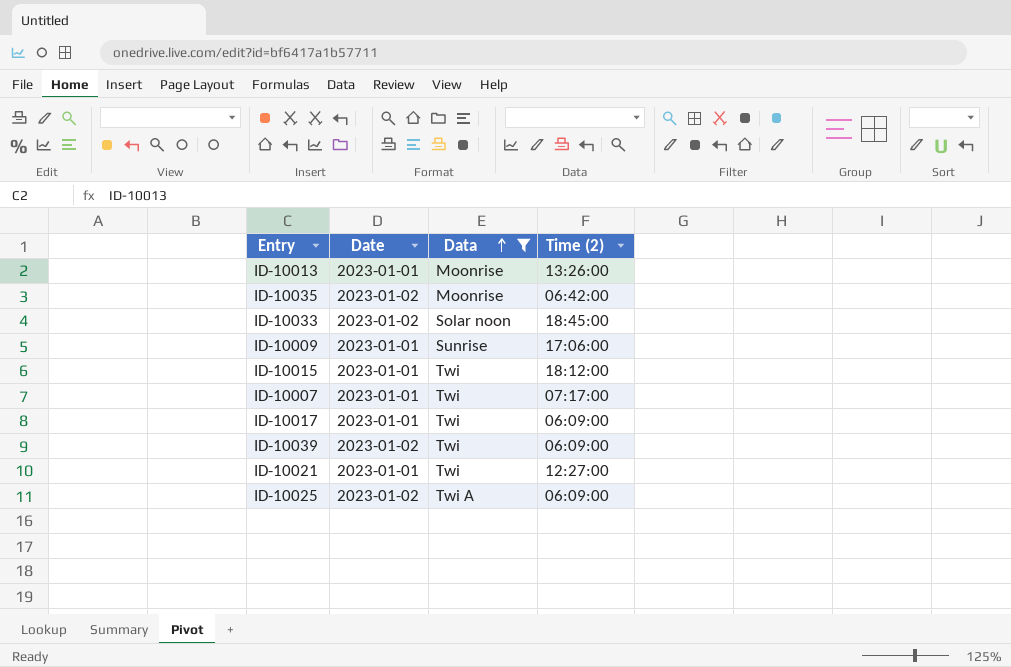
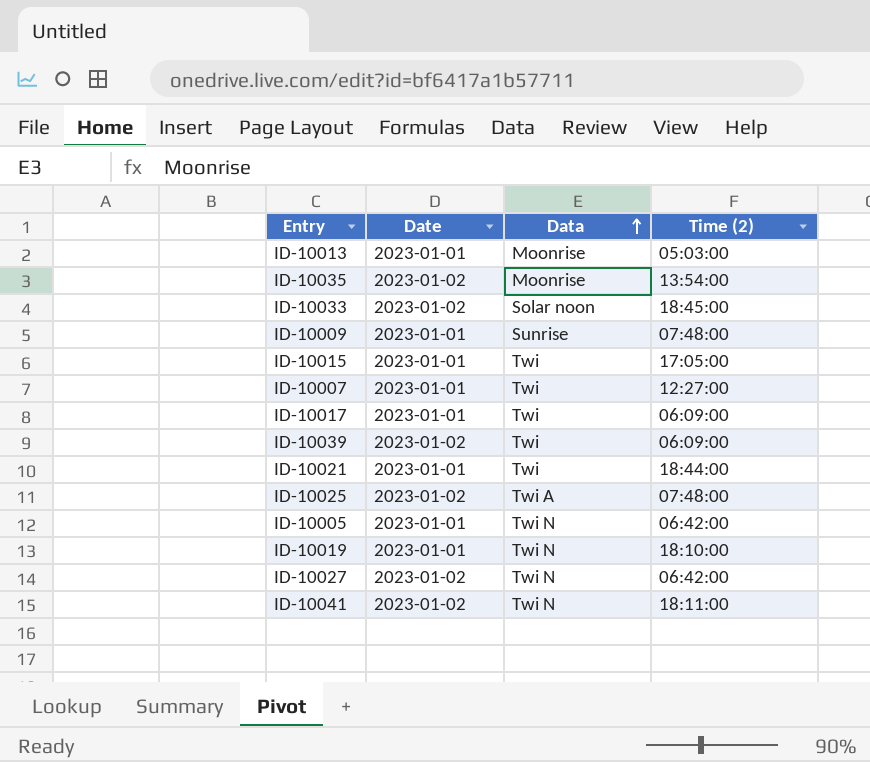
filter: Data != Twi N -> none
ID-10013 | Time (2): 13:26:00 -> 05:03:00
ID-10035 | Time (2): 06:42:00 -> 13:54:00
ID-10009 | Time (2): 17:06:00 -> 07:48:00
ID-10015 | Time (2): 18:12:00 -> 17:05:00
ID-10007 | Time (2): 07:17:00 -> 12:27:00
ID-10021 | Time (2): 12:27:00 -> 18:44:00
ID-10025 | Time (2): 06:09:00 -> 07:48:00

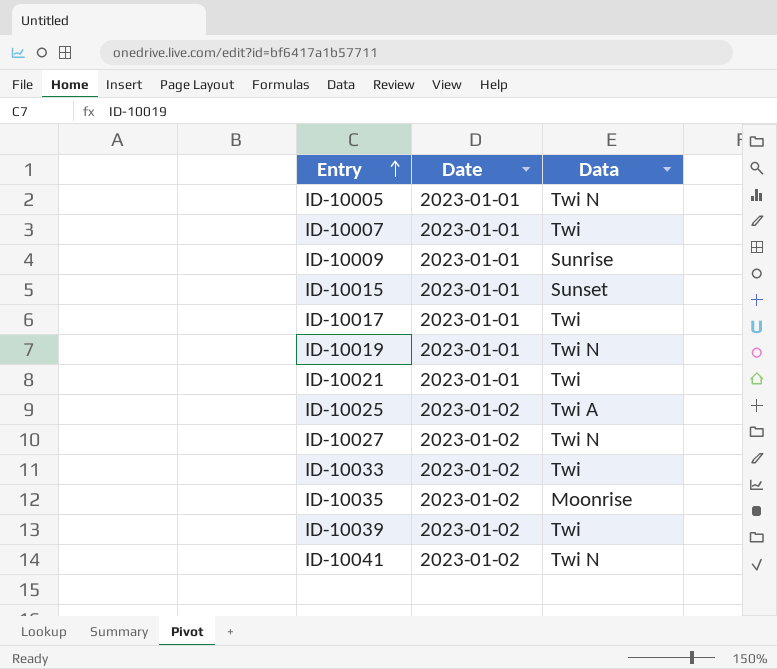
row order: Data ascending -> Entry ascending
column Time (2) | position: 4 -> none
row ID-10013: 2023-01-01 | Moonrise | 05:03:00 -> none
ID-10015 | Data: Twi -> Sunset
ID-10033 | Data: Solar noon -> Twi

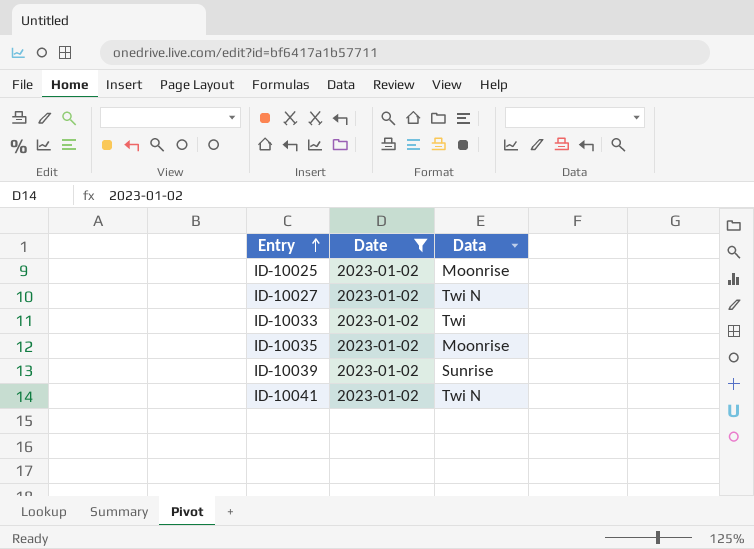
filter: none -> Date = 2023-01-02
ID-10025 | Data: Twi A -> Moonrise
ID-10039 | Data: Twi -> Sunrise

